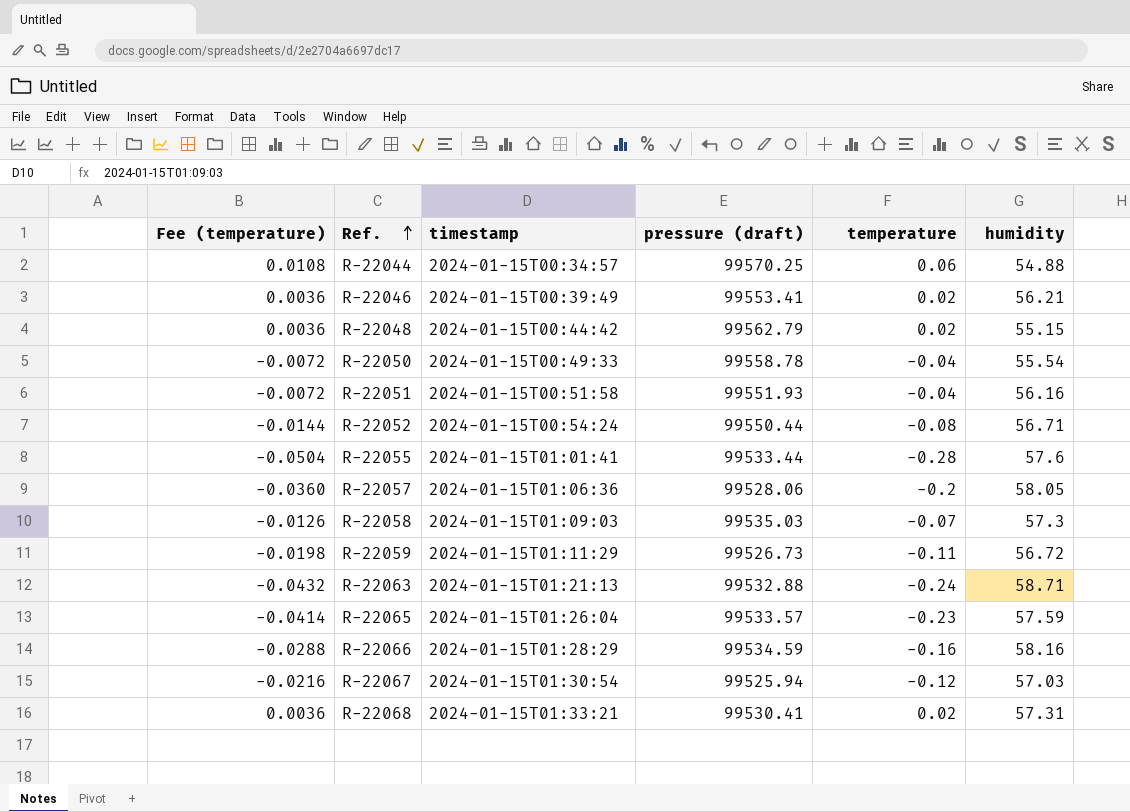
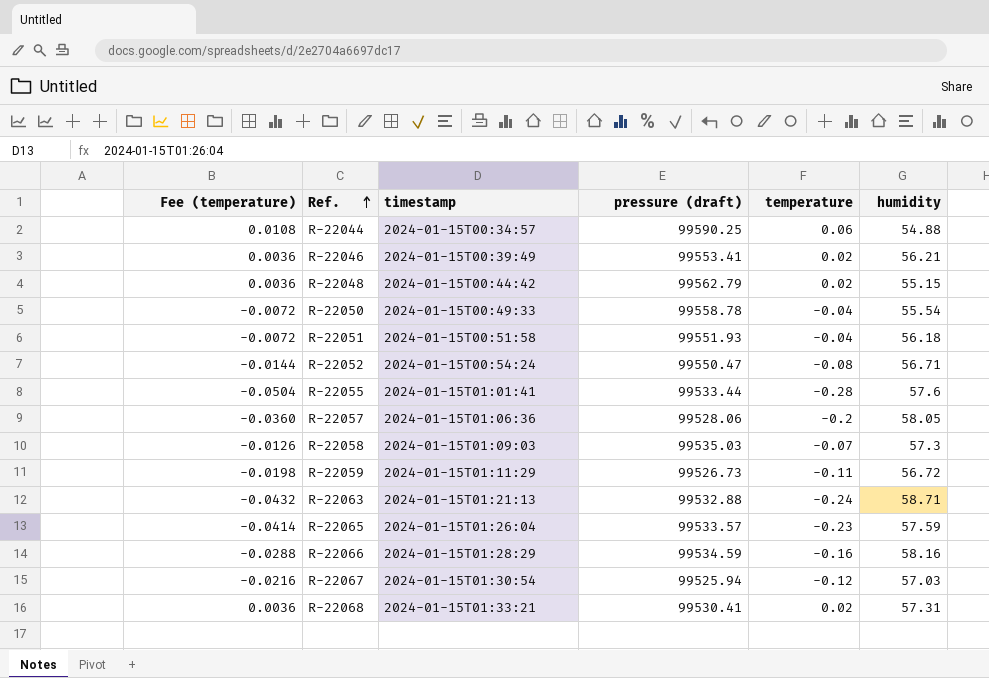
R-22044 | pressure (draft): 99570.25 -> 99590.25
R-22051 | humidity: 56.16 -> 56.18
R-22052 | pressure (draft): 99550.44 -> 99550.47

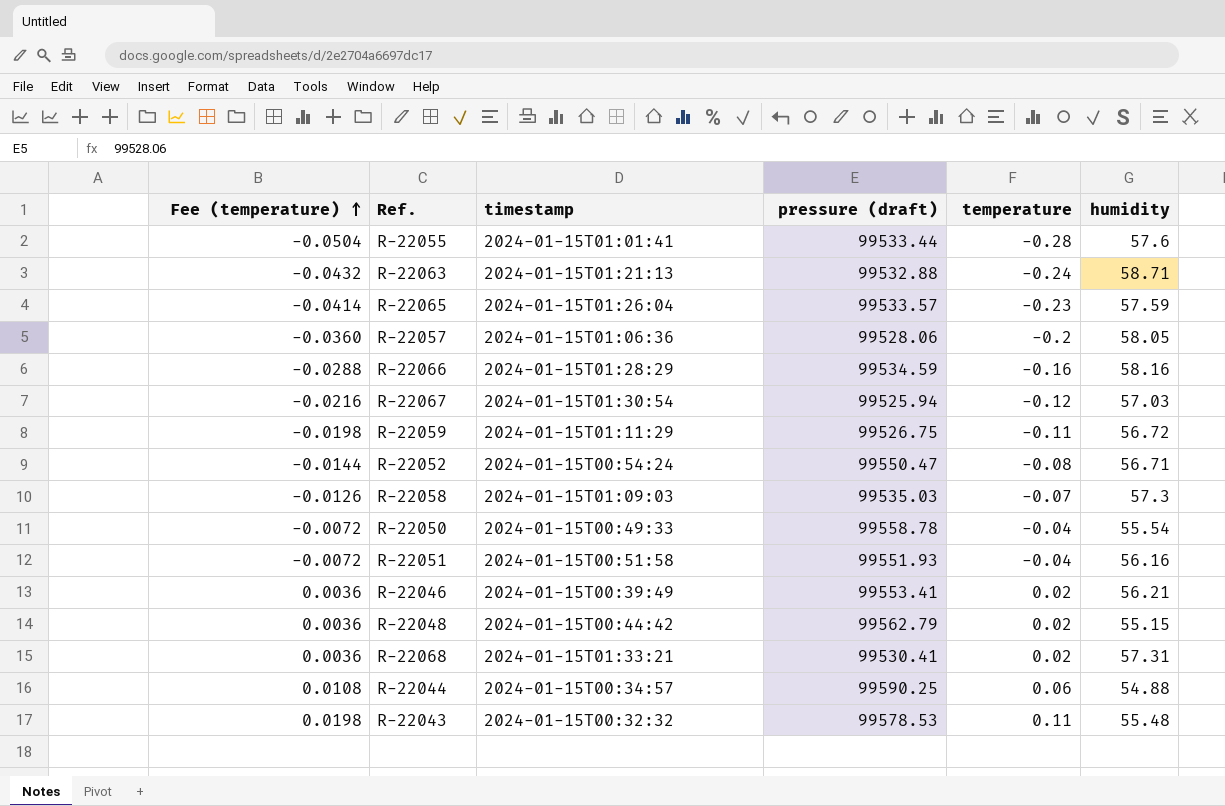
row order: Ref. ascending -> Fee (temperature) ascending
R-22059 | pressure (draft): 99526.73 -> 99526.75
R-22051 | humidity: 56.18 -> 56.16
row R-22043: none -> 0.0198 | 2024-01-15T00:32:32 | 99578.53 | 0.11 | 55.48

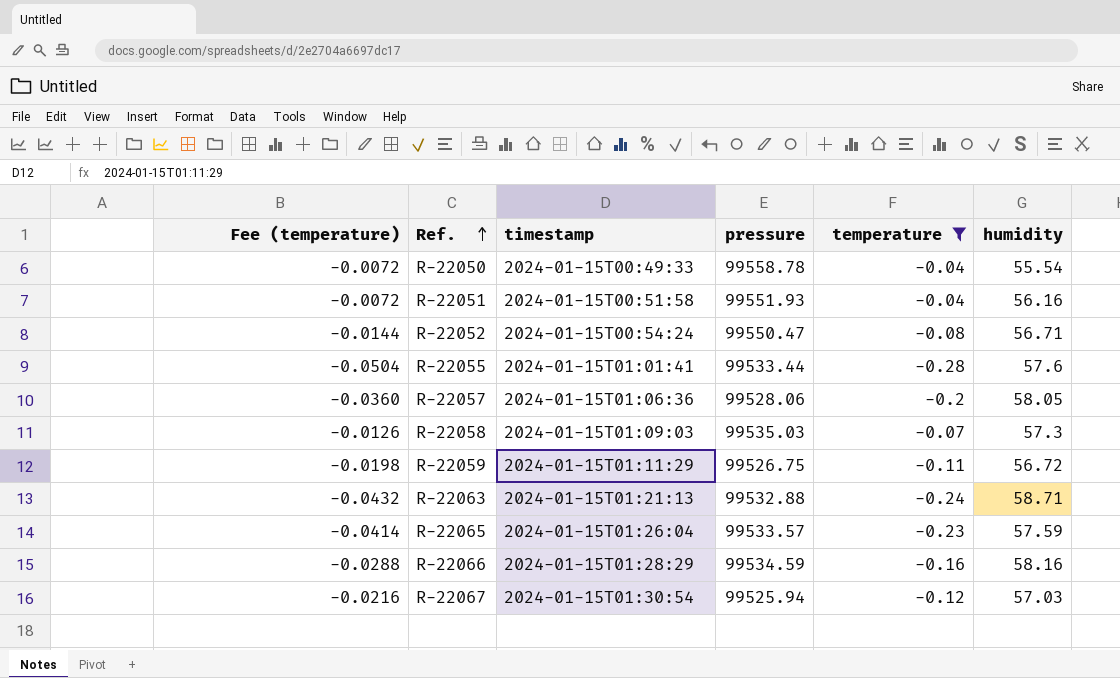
filter: none -> temperature <= -0.04
row order: Fee (temperature) ascending -> Ref. ascending
column name: pressure (draft) -> pressure

